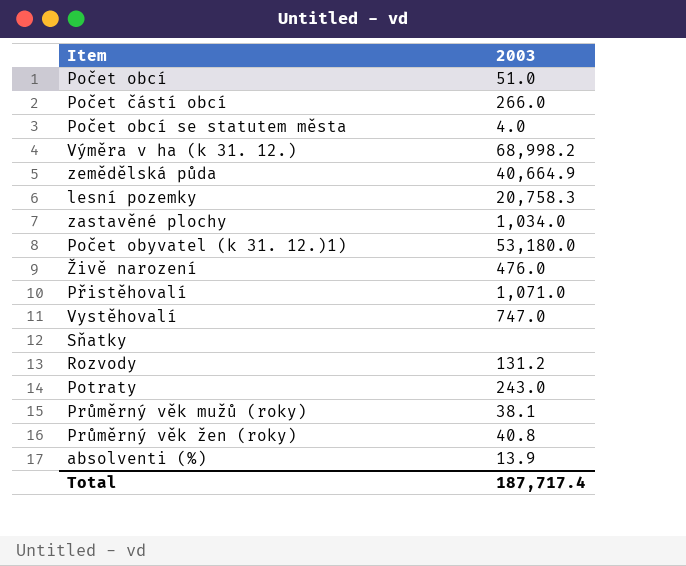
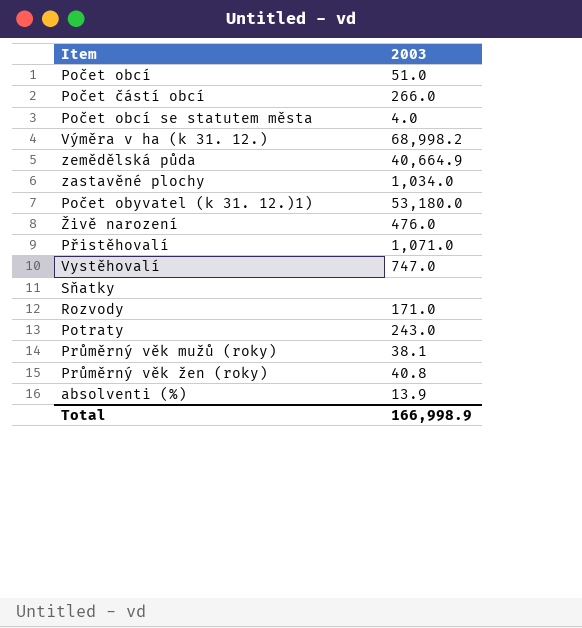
row lesní pozemky: 20,758.3 -> none
Rozvody | 2003: 131.2 -> 171.0
Total | 2003: 187,717.4 -> 166,998.9

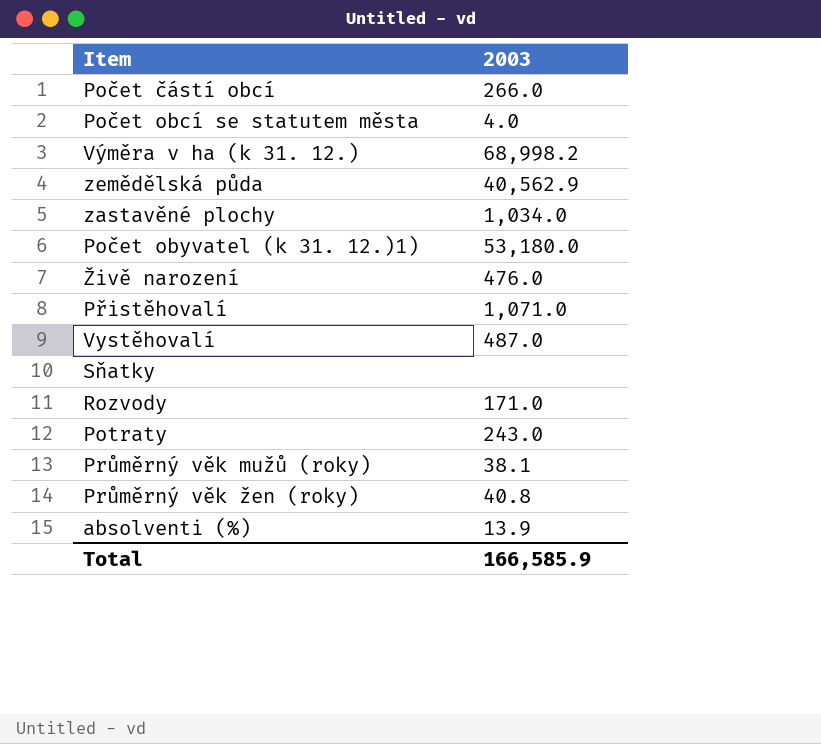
row Počet obcí: 51.0 -> none
zemědělská půda | 2003: 40,664.9 -> 40,562.9
Vystěhovalí | 2003: 747.0 -> 487.0
Total | 2003: 166,998.9 -> 166,585.9

